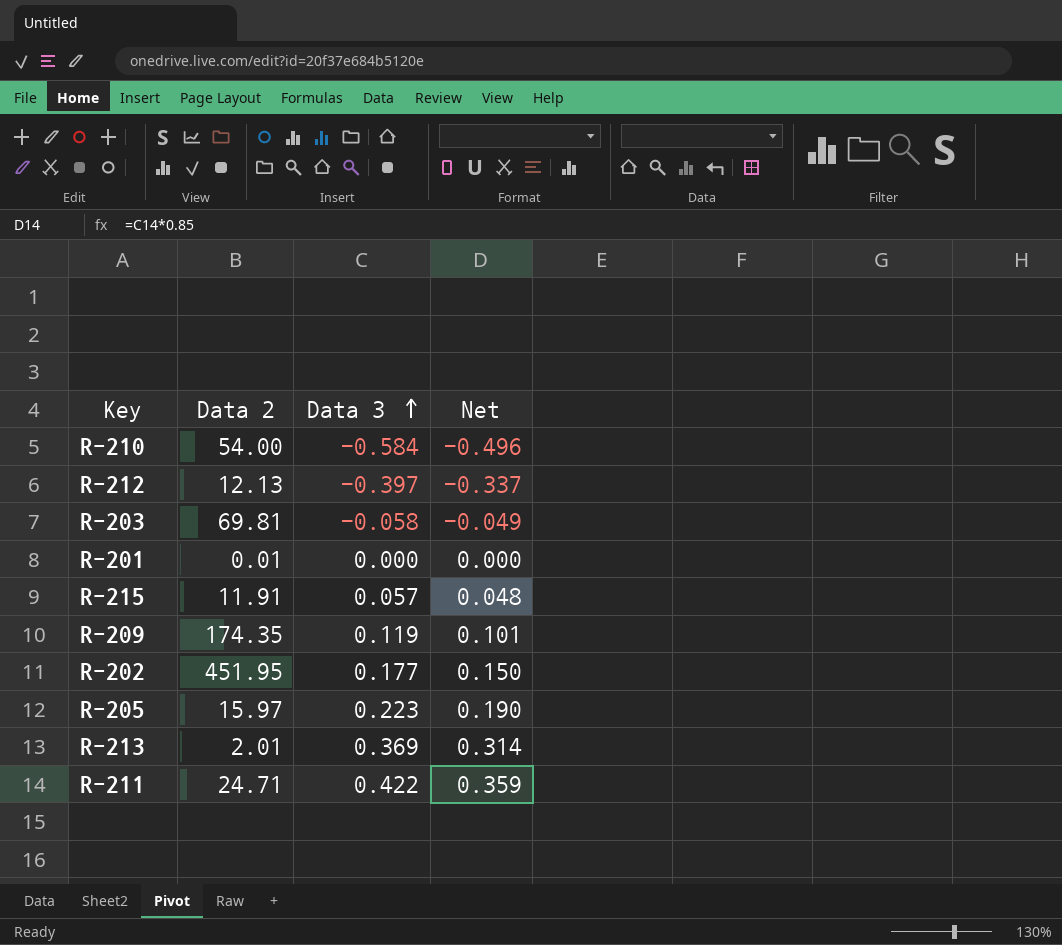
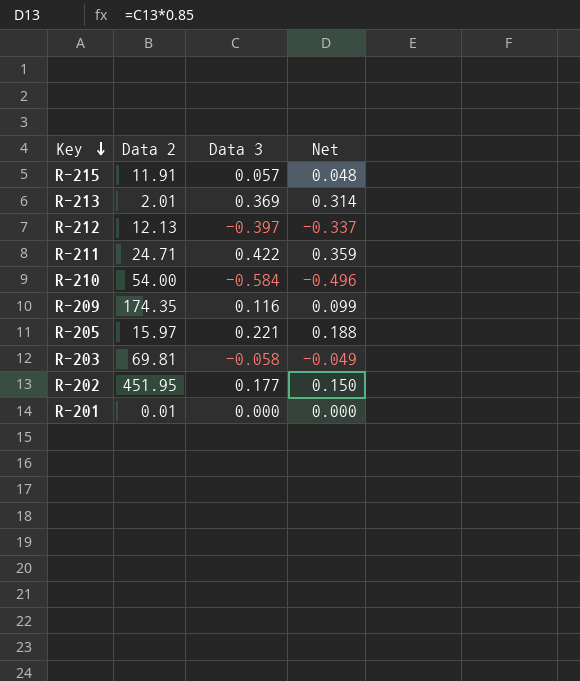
row order: Data 3 ascending -> Key descending
R-209 | Data 3: 0.119 -> 0.116
R-209 | Net: 0.101 -> 0.099
R-205 | Data 3: 0.223 -> 0.221
R-205 | Net: 0.190 -> 0.188

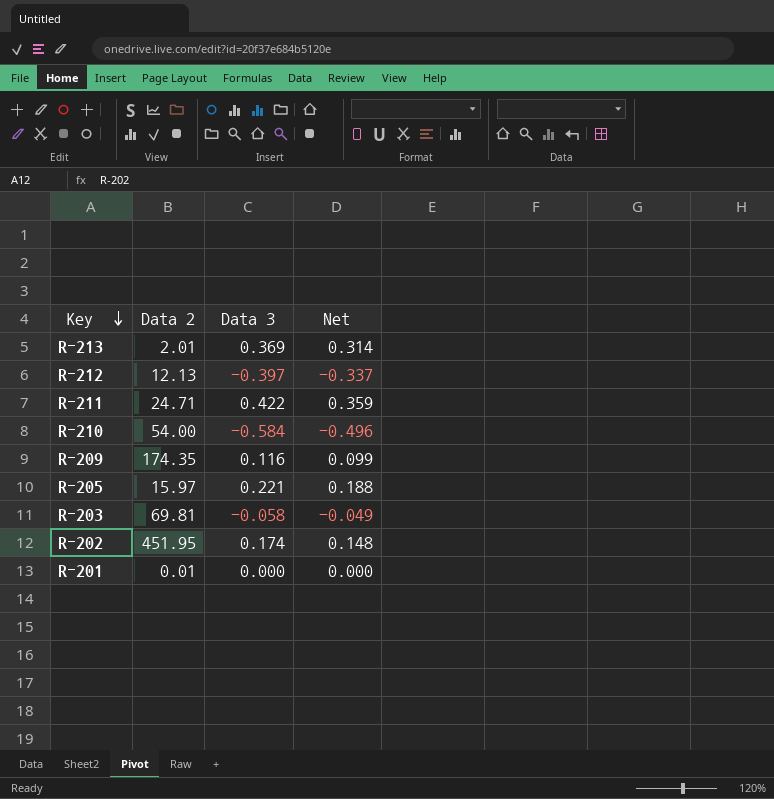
row R-215: 11.91 | 0.057 | 0.048 -> none
R-202 | Data 3: 0.177 -> 0.174
R-202 | Net: 0.150 -> 0.148

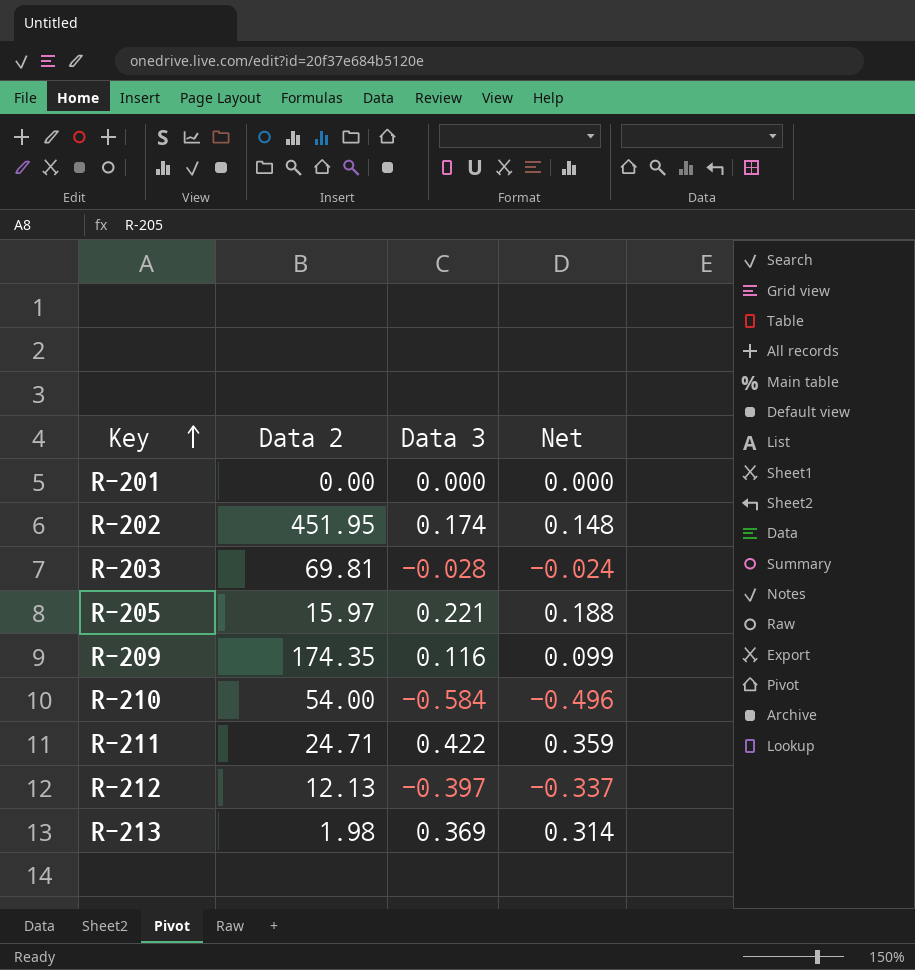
row order: Key descending -> Key ascending
R-201 | Data 2: 0.01 -> 0.00
R-203 | Data 3: -0.058 -> -0.028
R-203 | Net: -0.049 -> -0.024
R-213 | Data 2: 2.01 -> 1.98

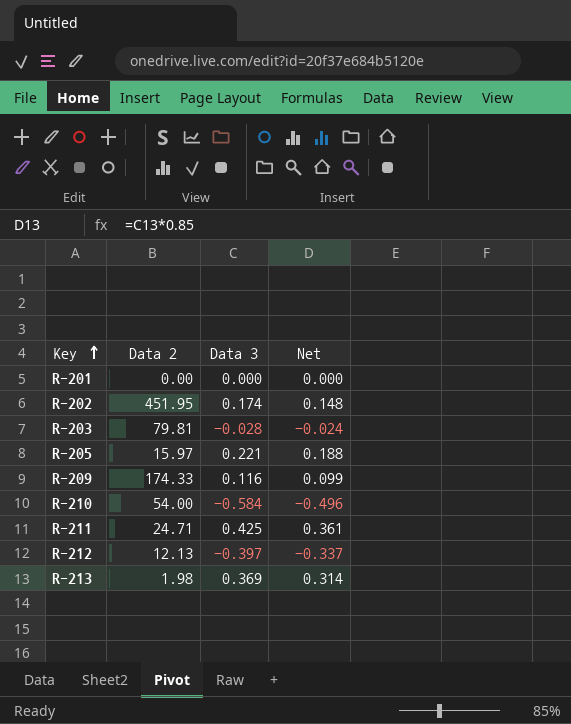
R-203 | Data 2: 69.81 -> 79.81
R-209 | Data 2: 174.35 -> 174.33
R-211 | Data 3: 0.422 -> 0.425
R-211 | Net: 0.359 -> 0.361

